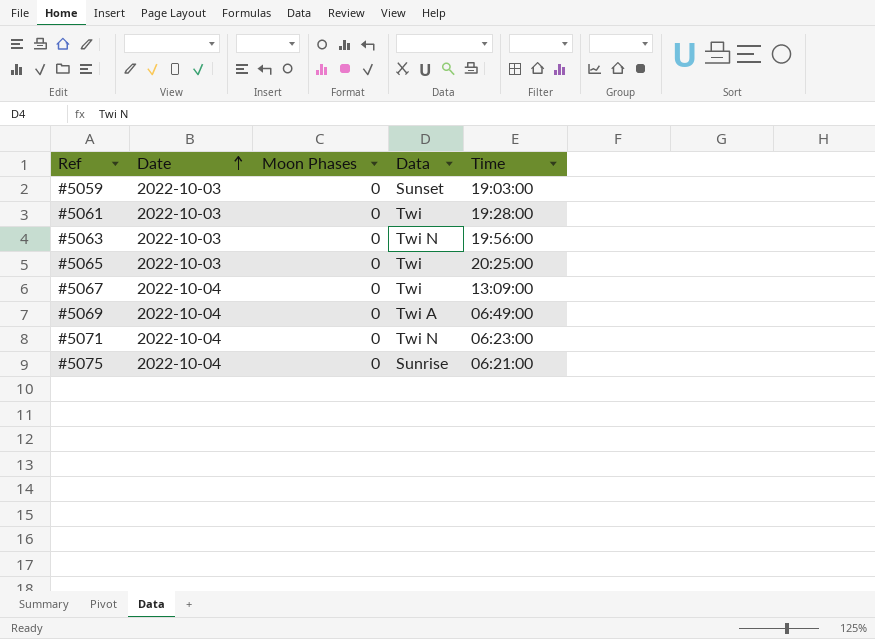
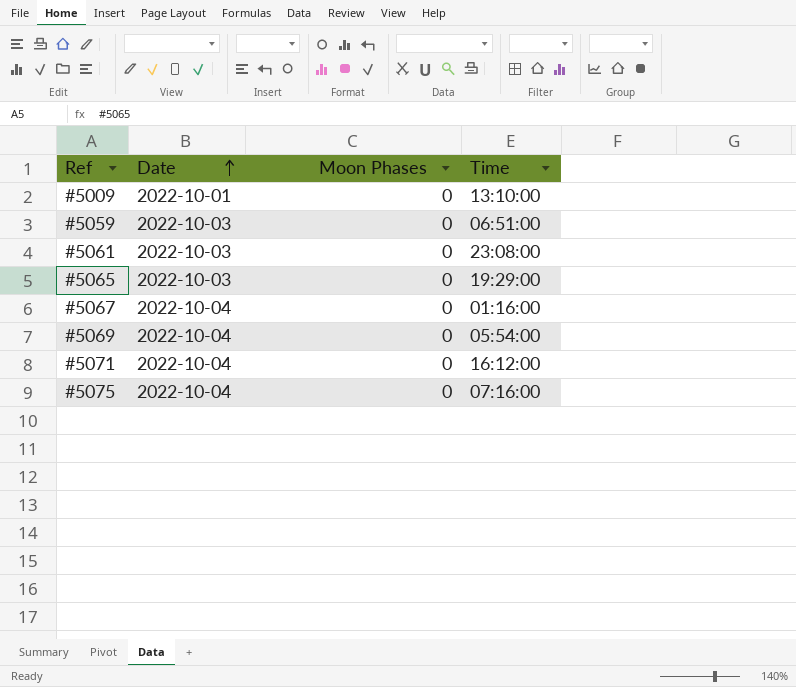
column Data | position: 4 -> none
row #5063: 2022-10-03 | 0 | Twi N | 19:56:00 -> none
row #5009: none -> 2022-10-01 | 0 | 13:10:00
#5059 | Time: 19:03:00 -> 06:51:00
#5061 | Time: 19:28:00 -> 23:08:00
#5065 | Time: 20:25:00 -> 19:29:00
#5067 | Time: 13:09:00 -> 01:16:00
#5069 | Time: 06:49:00 -> 05:54:00
#5071 | Time: 06:23:00 -> 16:12:00
#5075 | Time: 06:21:00 -> 07:16:00

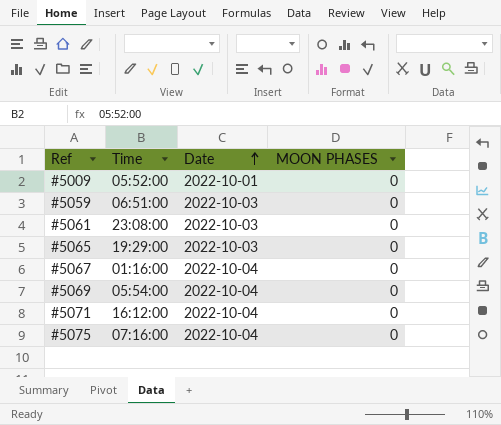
column Time | position: 4 -> 2
column name: Moon Phases -> MOON PHASES
#5009 | Time: 13:10:00 -> 05:52:00

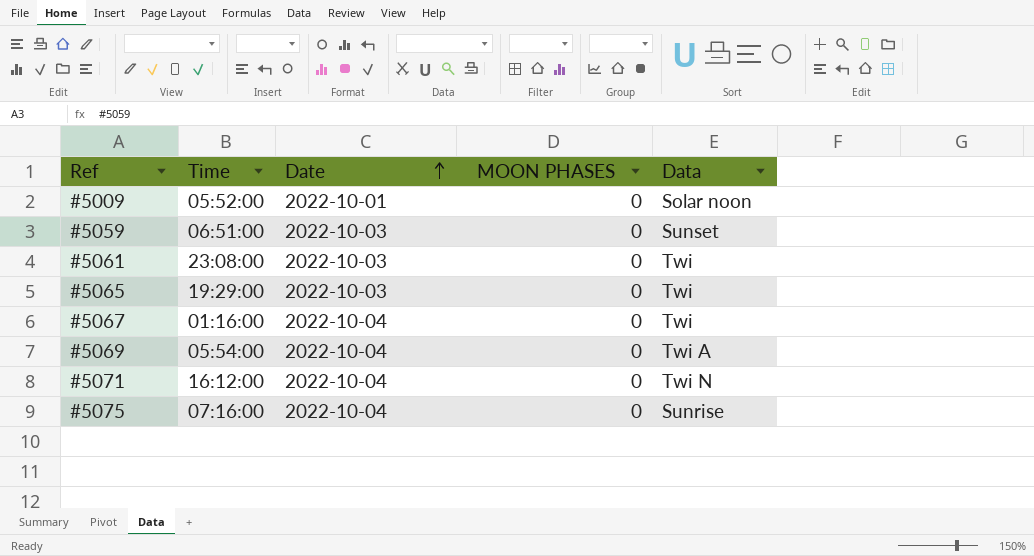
column Data | position: none -> 5

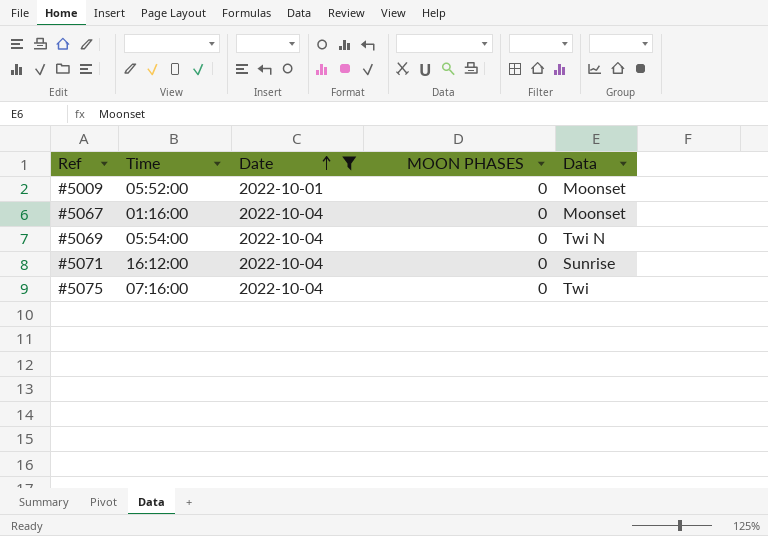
filter: none -> Date != 2022-10-03
#5009 | Data: Solar noon -> Moonset
#5067 | Data: Twi -> Moonset
#5069 | Data: Twi A -> Twi N
#5071 | Data: Twi N -> Sunrise
#5075 | Data: Sunrise -> Twi

